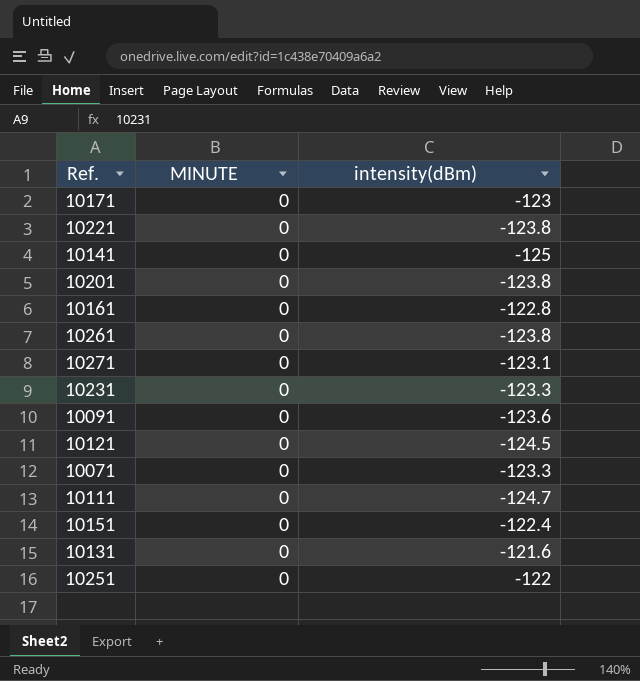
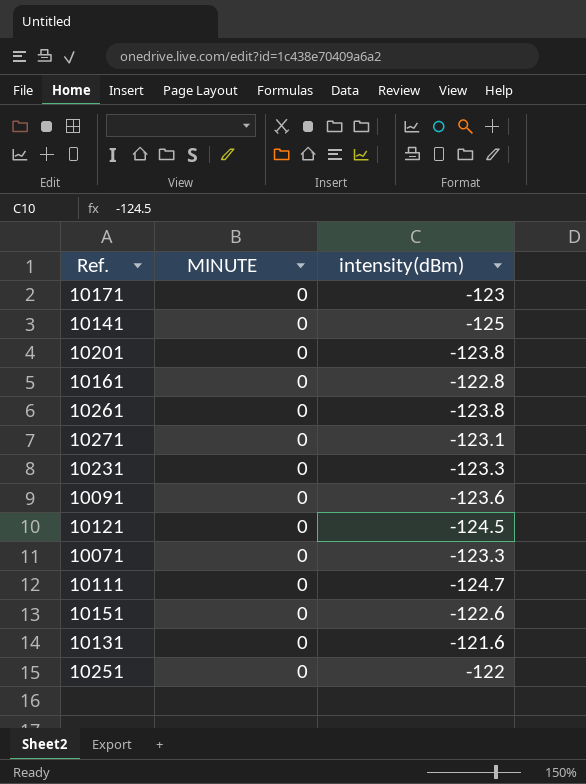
row 10221: 0 | -123.8 -> none
10151 | intensity(dBm): -122.4 -> -122.6

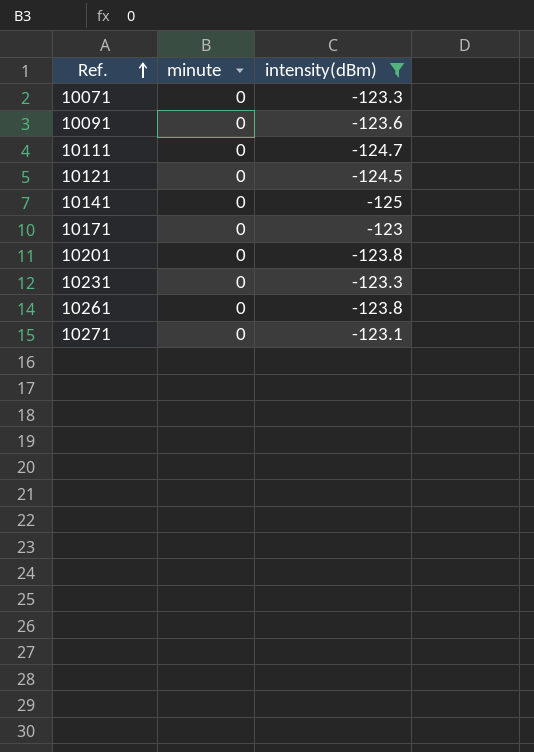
filter: none -> intensity(dBm) <= -123
row order: none -> Ref. ascending
column name: MINUTE -> minute

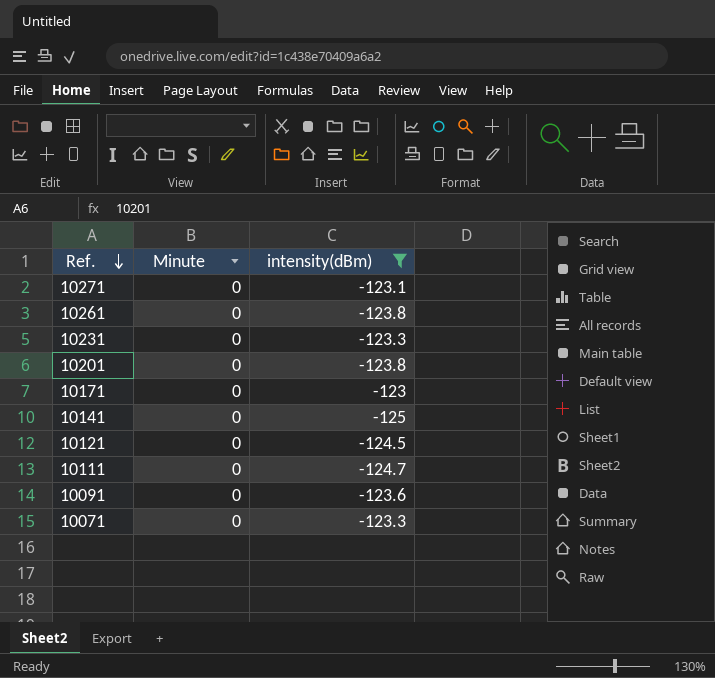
row order: Ref. ascending -> Ref. descending
column name: minute -> Minute

